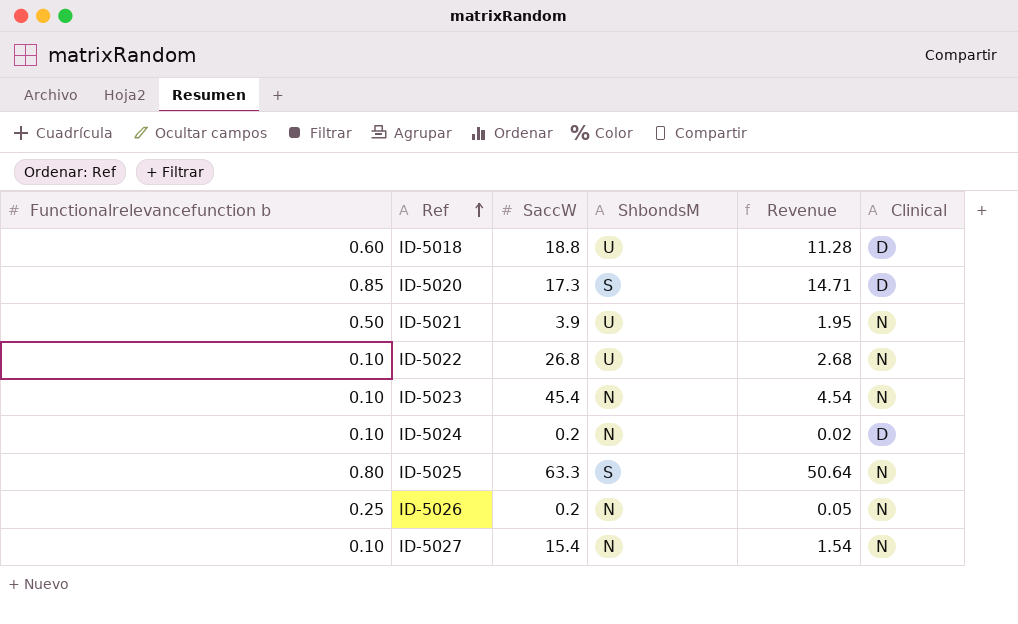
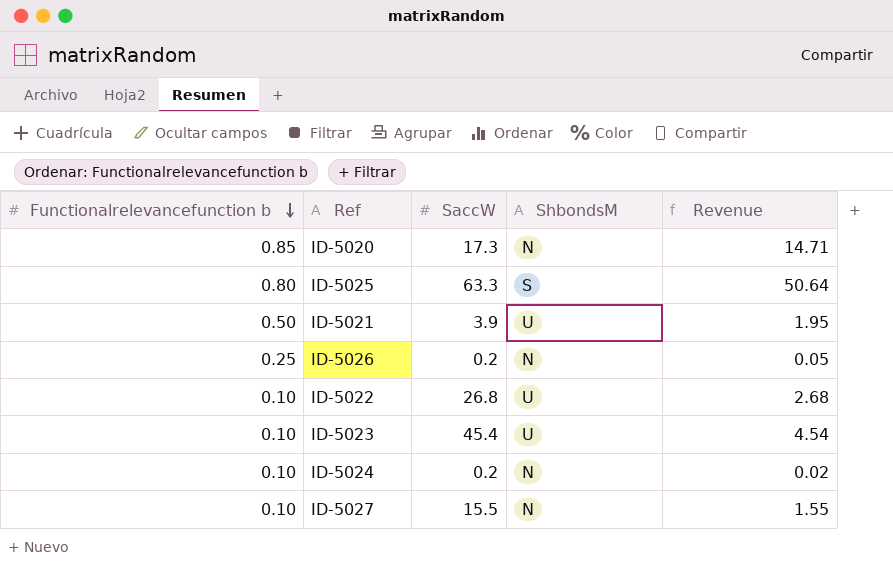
row order: Ref ascending -> Functionalrelevancefunction b descending
column Clinical | position: 6 -> none
row ID-5018: 0.60 | 18.8 | U | 11.28 | D -> none
ID-5020 | ShbondsM: S -> N
ID-5023 | ShbondsM: N -> U
ID-5027 | SaccW: 15.4 -> 15.5
ID-5027 | Revenue: 1.54 -> 1.55

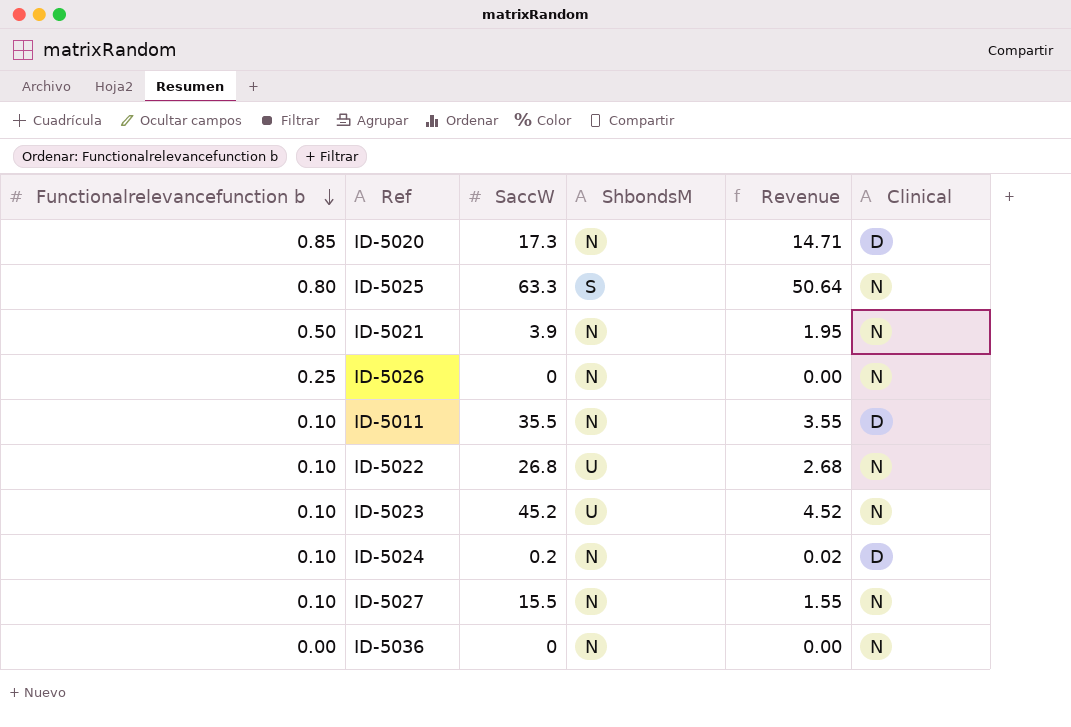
column Clinical | position: none -> 6
ID-5021 | ShbondsM: U -> N
ID-5026 | SaccW: 0.2 -> 0
ID-5026 | Revenue: 0.05 -> 0.00
row ID-5011: none -> 0.10 | 35.5 | N | 3.55 | D
ID-5023 | SaccW: 45.4 -> 45.2
ID-5023 | Revenue: 4.54 -> 4.52
row ID-5036: none -> 0.00 | 0 | N | 0.00 | N

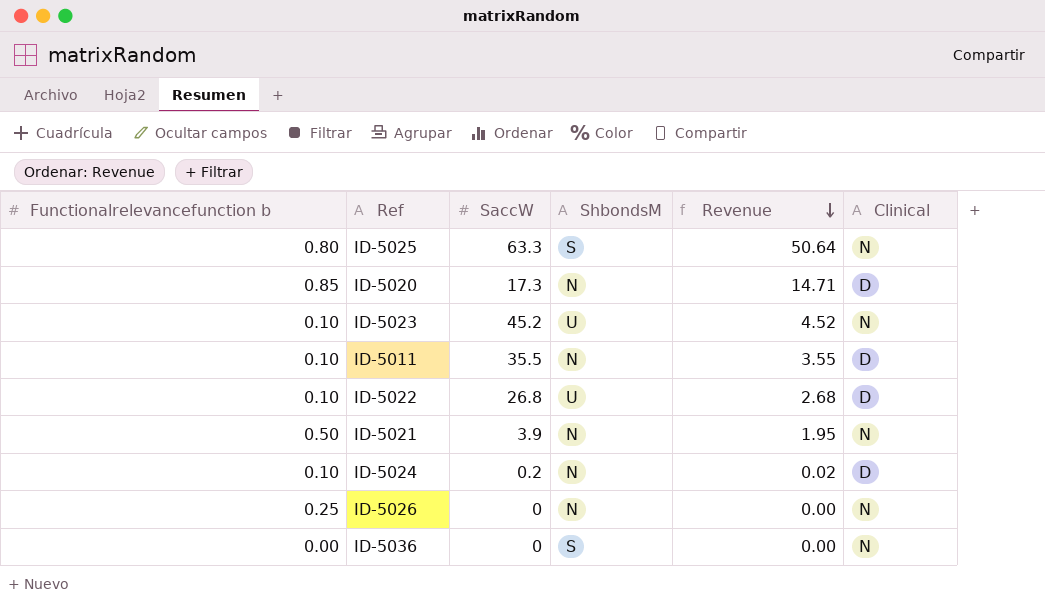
row order: Functionalrelevancefunction b descending -> Revenue descending
row ID-5027: 0.10 | 15.5 | N | 1.55 | N -> none
ID-5022 | Clinical: N -> D
ID-5036 | ShbondsM: N -> S

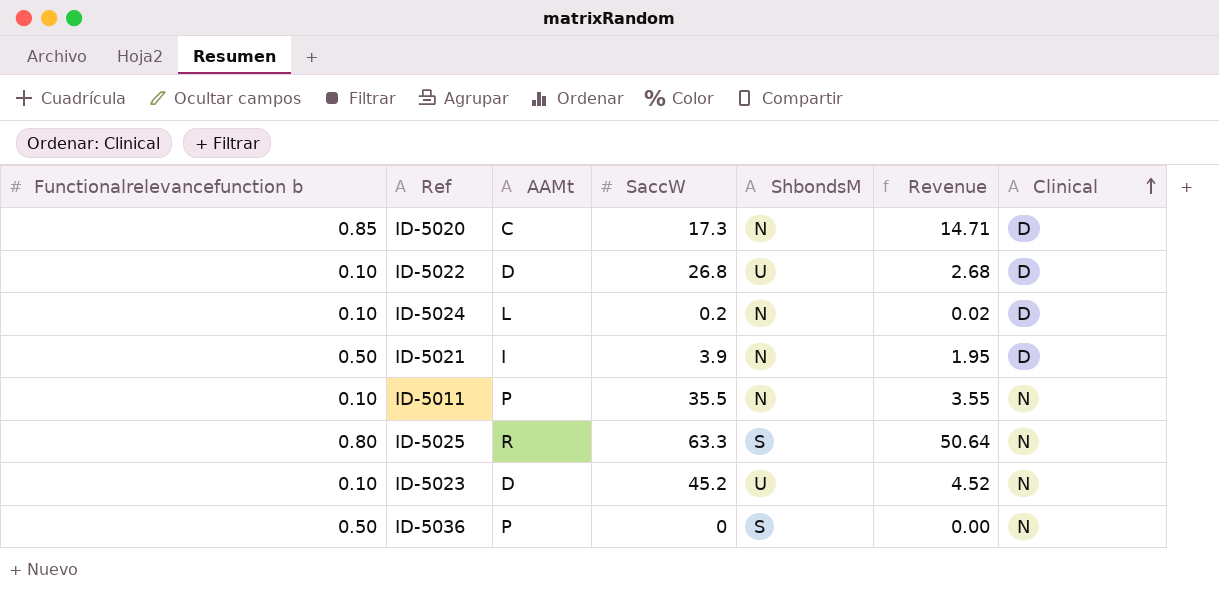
row order: Revenue descending -> Clinical ascending
column AAMt | position: none -> 3
row ID-5026: 0.25 | 0 | N | 0.00 | N -> none
ID-5021 | Clinical: N -> D
ID-5011 | Clinical: D -> N
ID-5036 | Functionalrelevancefunction b: 0.00 -> 0.50

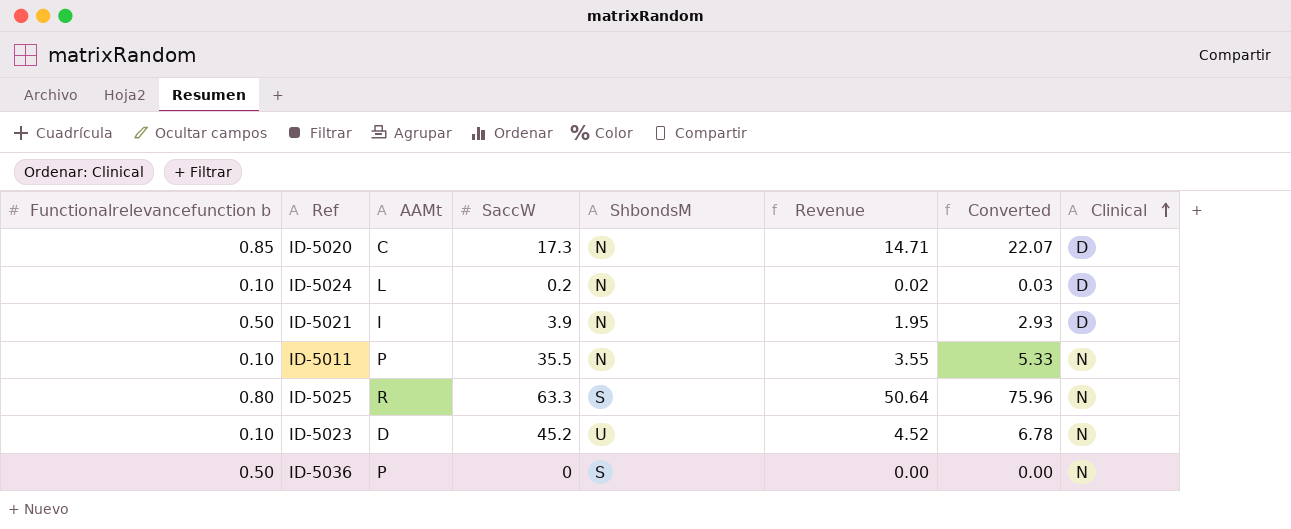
column Converted | formula: none -> [Revenue] * 1.5
row ID-5022: 0.10 | D | 26.8 | U | 2.68 | D -> none

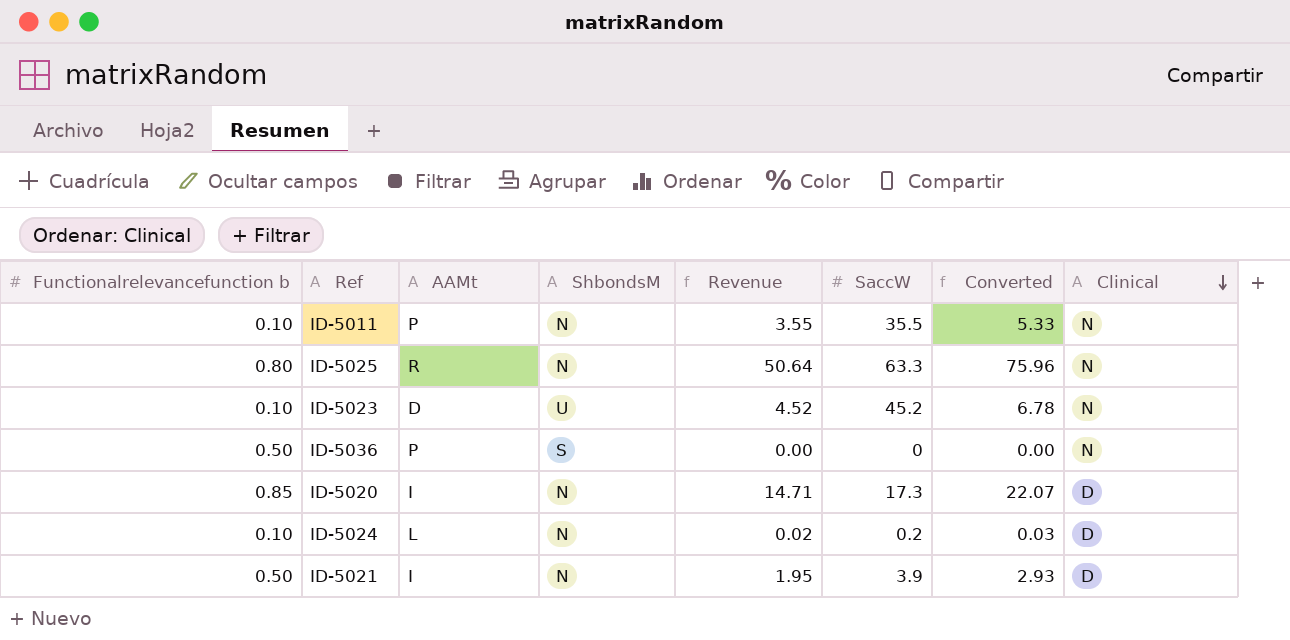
row order: Clinical ascending -> Clinical descending
column SaccW | position: 4 -> 6
ID-5025 | ShbondsM: S -> N
ID-5020 | AAMt: C -> I

